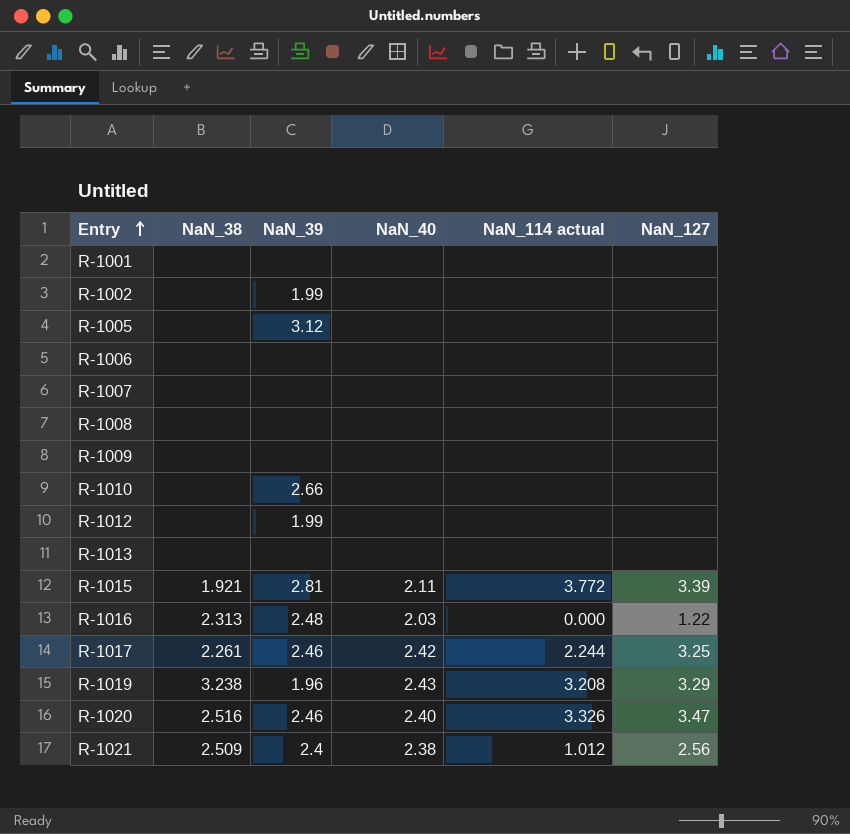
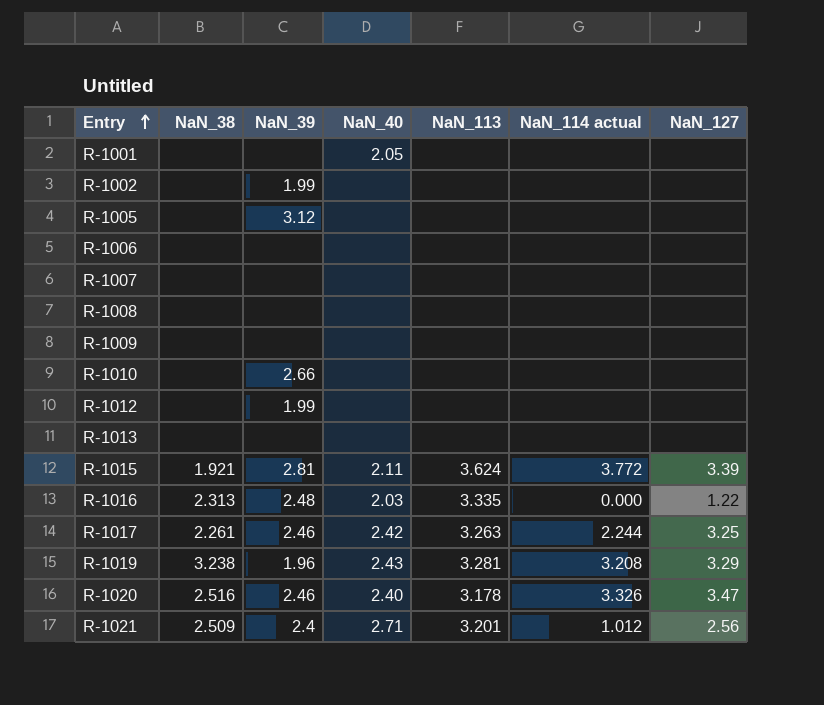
column NaN_113 | position: none -> 5
R-1001 | NaN_40: none -> 2.05
R-1021 | NaN_40: 2.38 -> 2.71

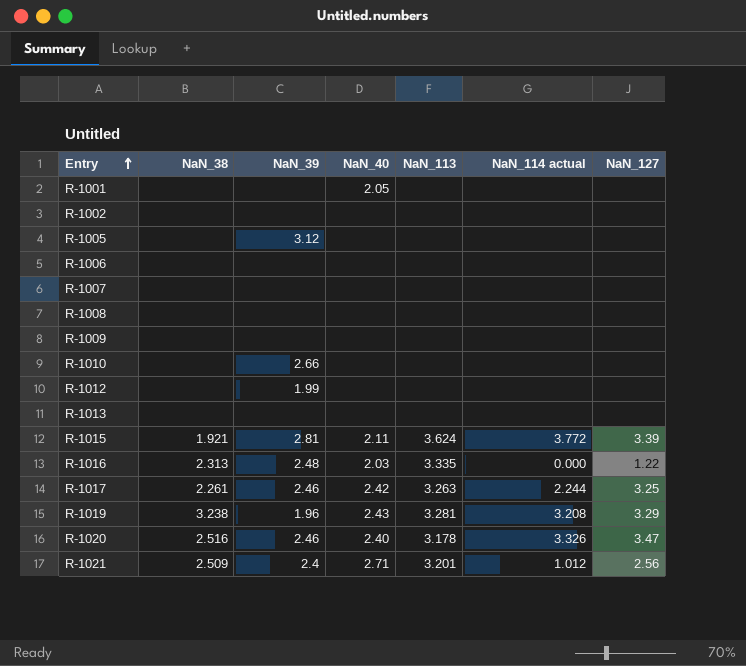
R-1002 | NaN_39: 1.99 -> none

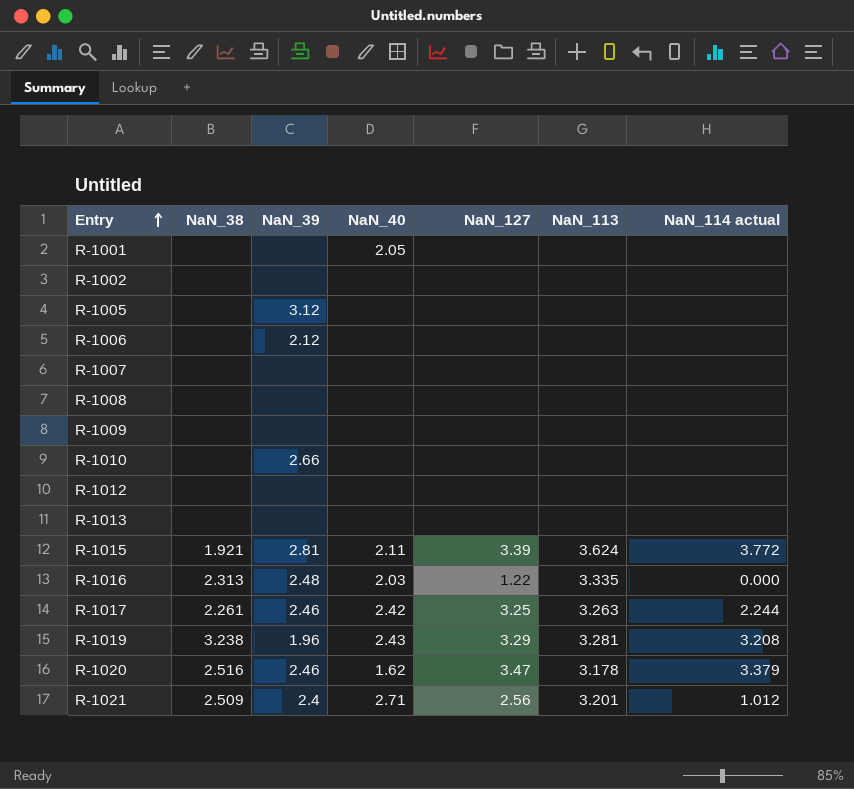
column NaN_127 | position: 7 -> 5
R-1006 | NaN_39: none -> 2.12
R-1012 | NaN_39: 1.99 -> none
R-1020 | NaN_40: 2.40 -> 1.62
R-1020 | NaN_114 actual: 3.326 -> 3.379

